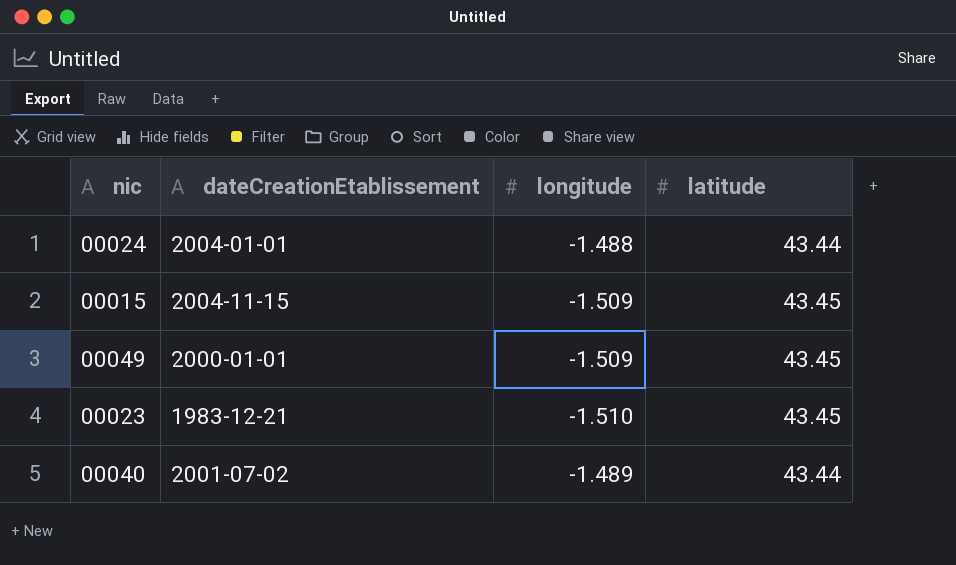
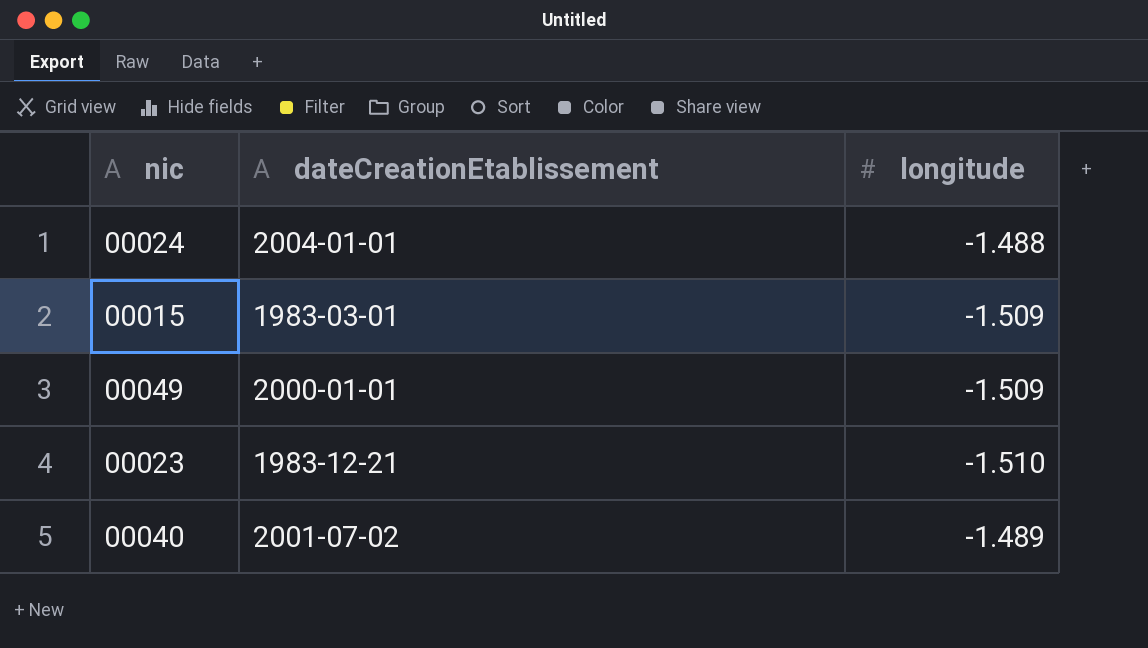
column latitude | position: 4 -> none
00015 | dateCreationEtablissement: 2004-11-15 -> 1983-03-01

